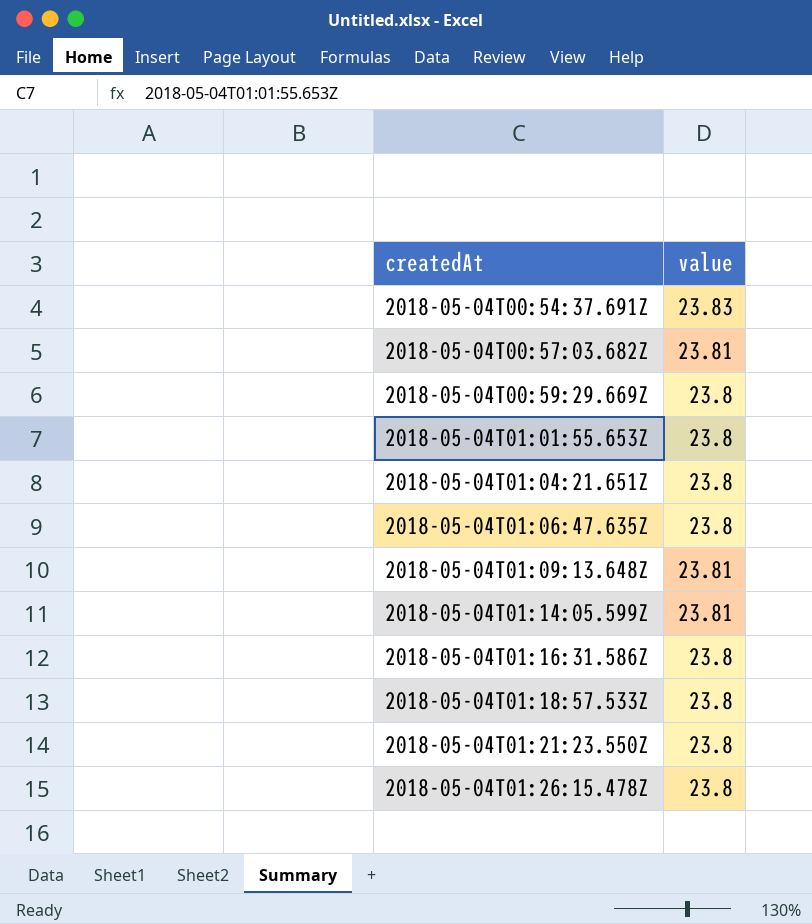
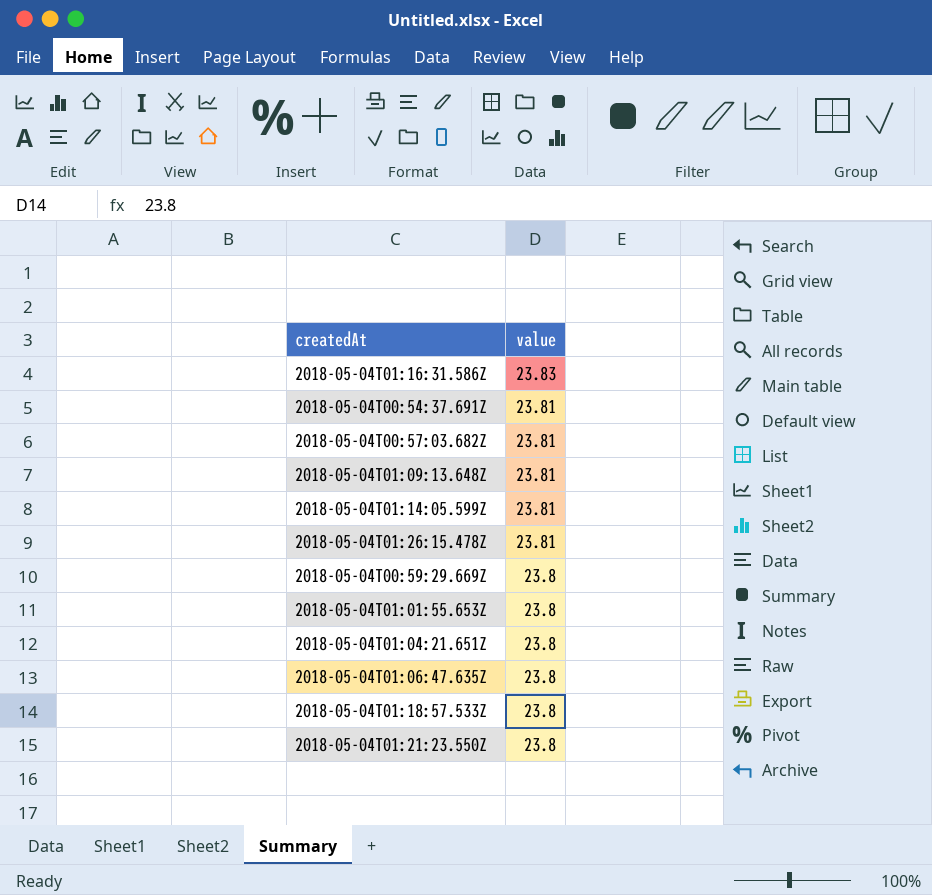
row order: createdAt ascending -> value descending
2018-05-04T01:16:31.586Z | value: 23.8 -> 23.83
2018-05-04T00:54:37.691Z | value: 23.83 -> 23.81
2018-05-04T01:26:15.478Z | value: 23.8 -> 23.81

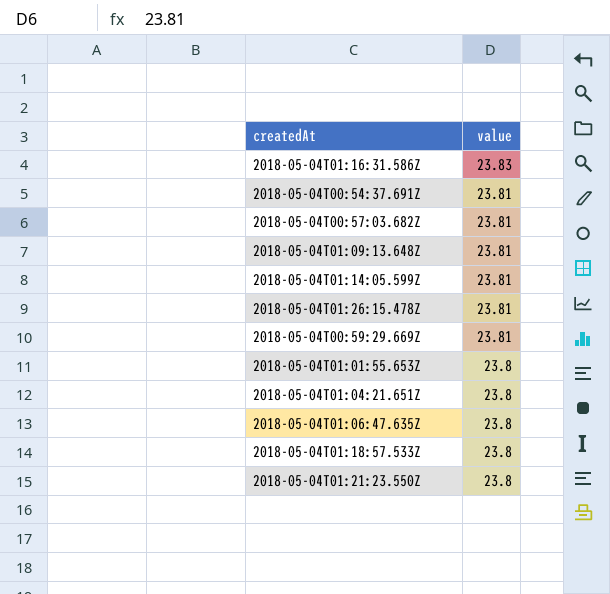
2018-05-04T00:59:29.669Z | value: 23.8 -> 23.81

